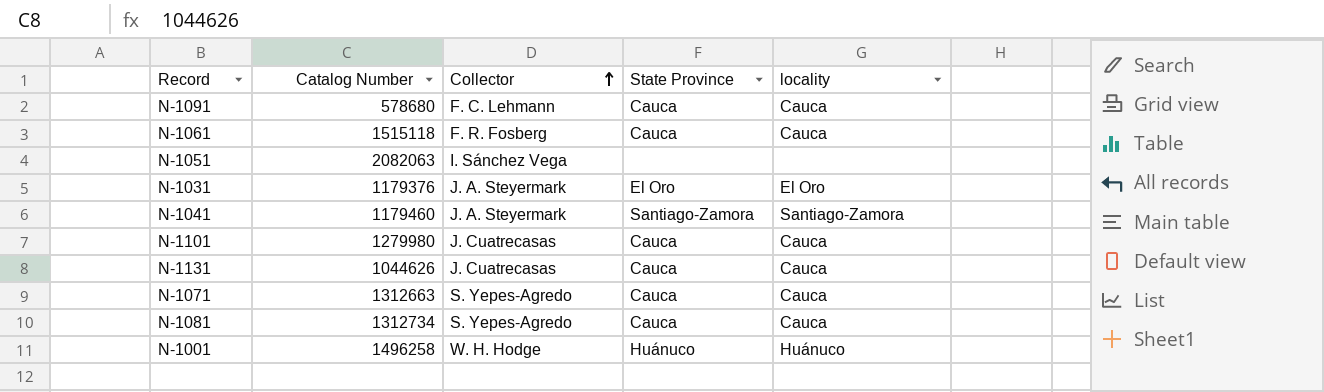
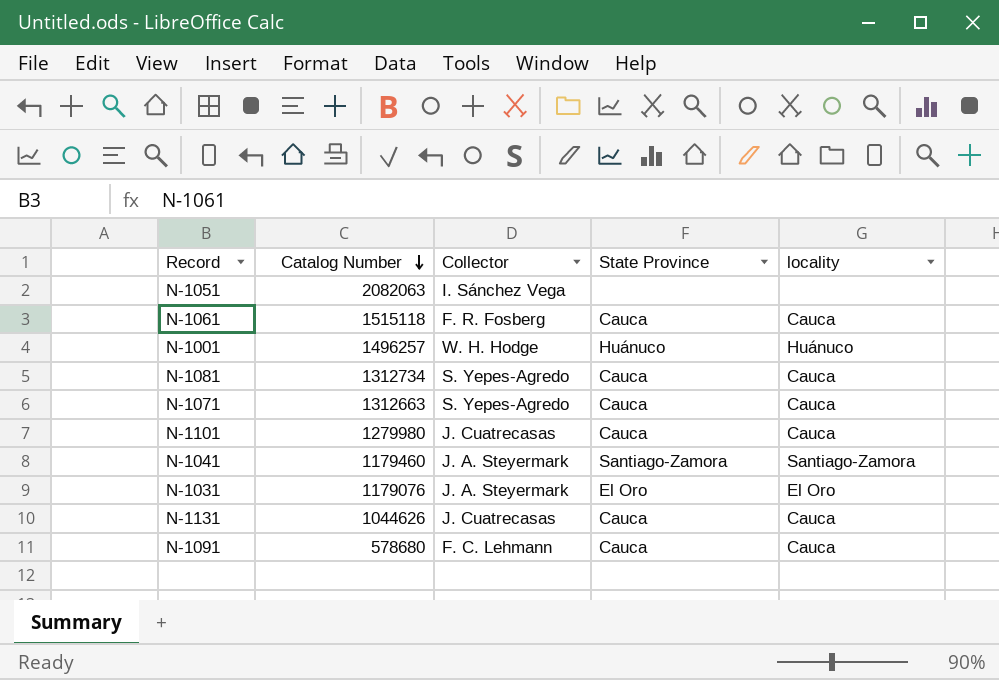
row order: Collector ascending -> Catalog Number descending
N-1001 | Catalog Number: 1496258 -> 1496257
N-1031 | Catalog Number: 1179376 -> 1179076

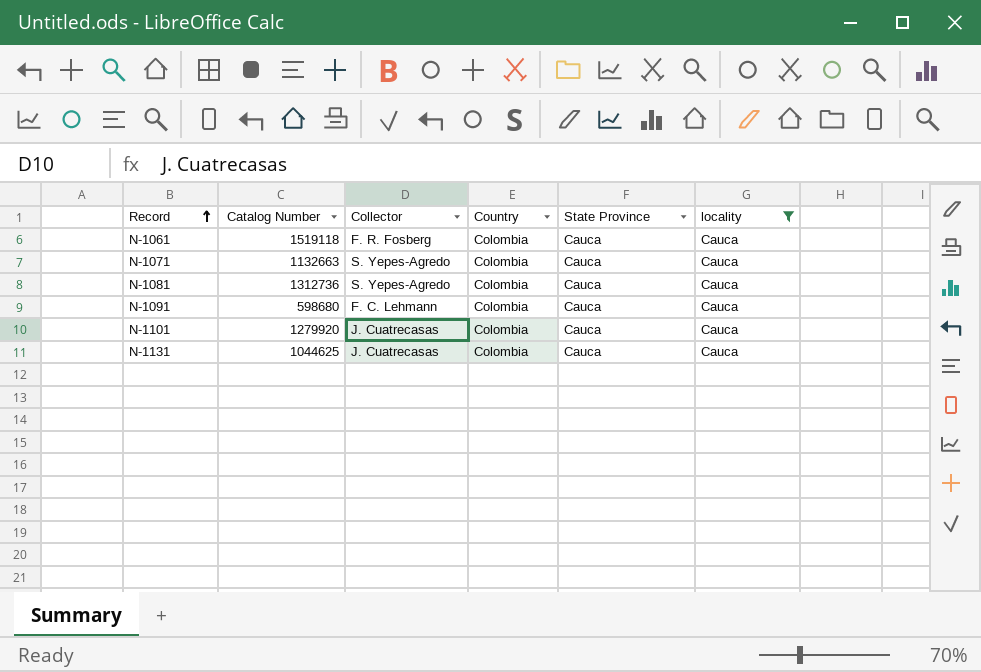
filter: none -> locality = Cauca
row order: Catalog Number descending -> Record ascending
column Country | position: none -> 4
N-1061 | Catalog Number: 1515118 -> 1519118
N-1071 | Catalog Number: 1312663 -> 1132663
N-1081 | Catalog Number: 1312734 -> 1312736
N-1091 | Catalog Number: 578680 -> 598680
N-1101 | Catalog Number: 1279980 -> 1279920
N-1131 | Catalog Number: 1044626 -> 1044625

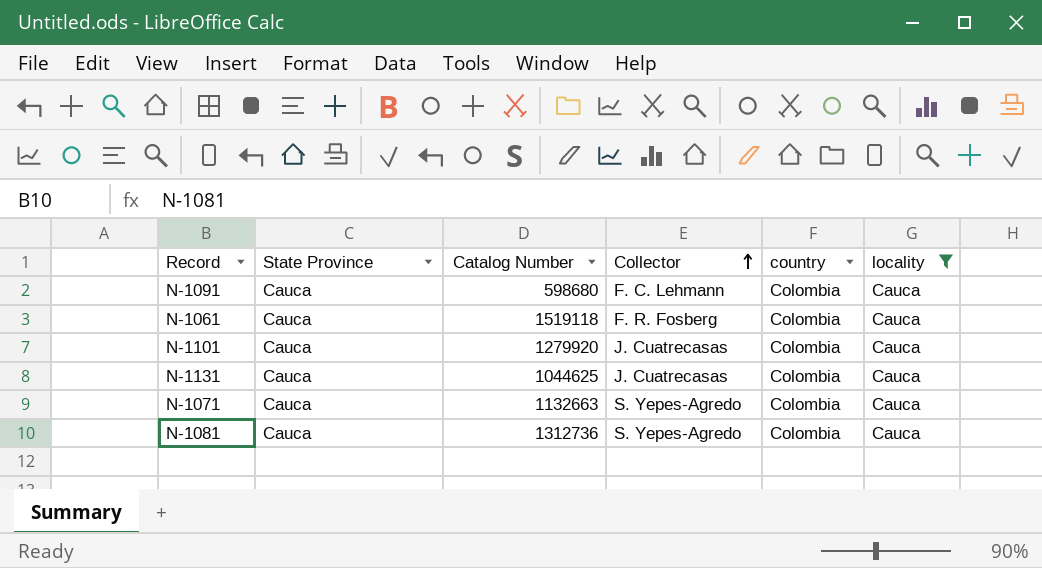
row order: Record ascending -> Collector ascending
column State Province | position: 5 -> 2
column name: Country -> country

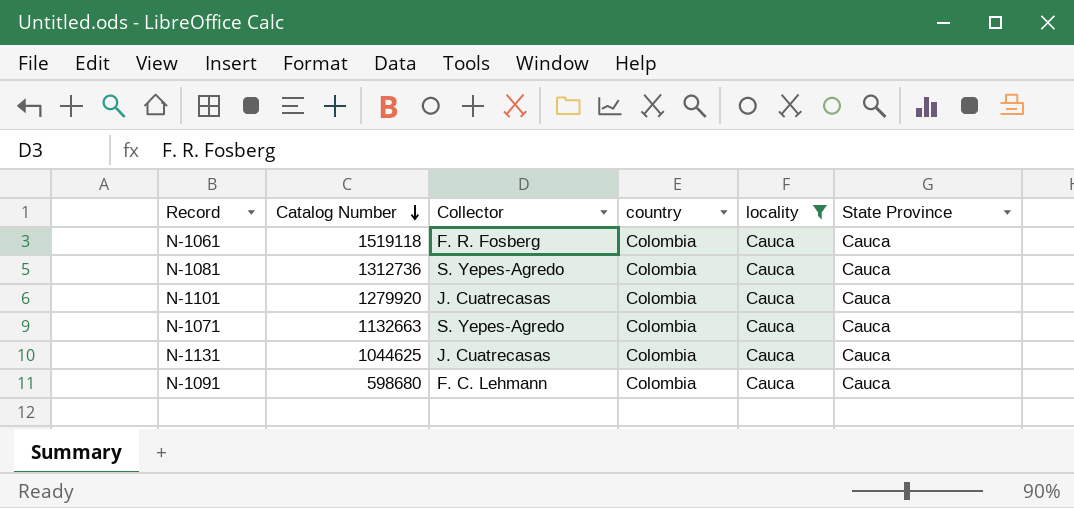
row order: Collector ascending -> Catalog Number descending
column State Province | position: 2 -> 6

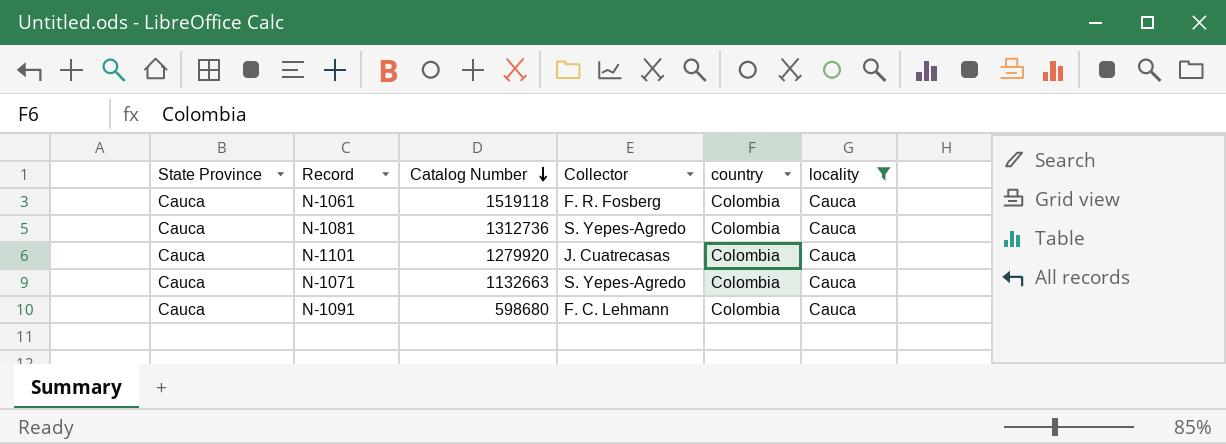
column State Province | position: 6 -> 1
row N-1131: 1044625 | J. Cuatrecasas | Colombia | Cauca | Cauca -> none

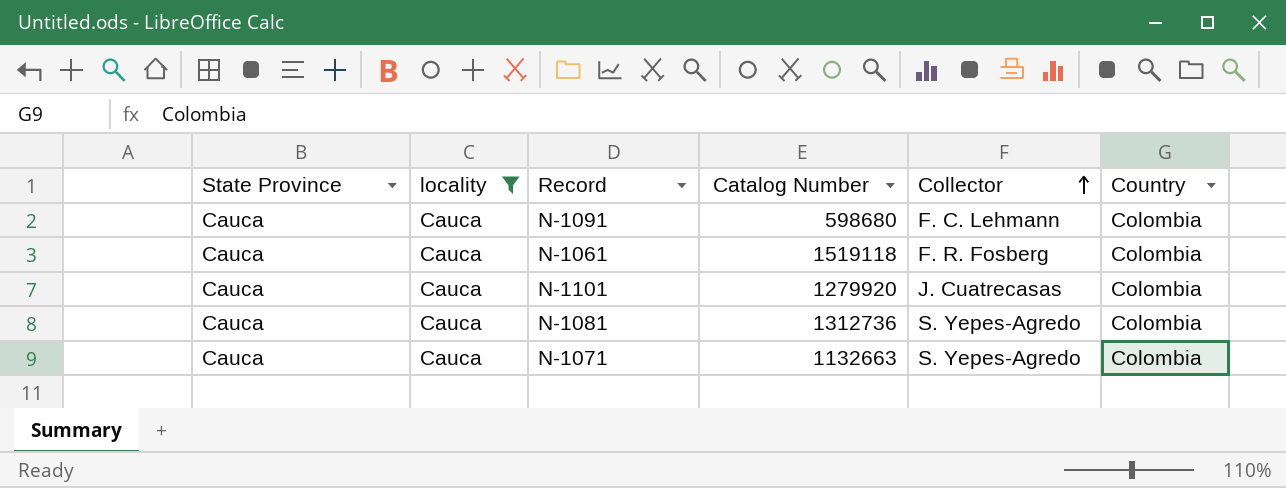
row order: Catalog Number descending -> Collector ascending
column locality | position: 6 -> 2
column name: country -> Country

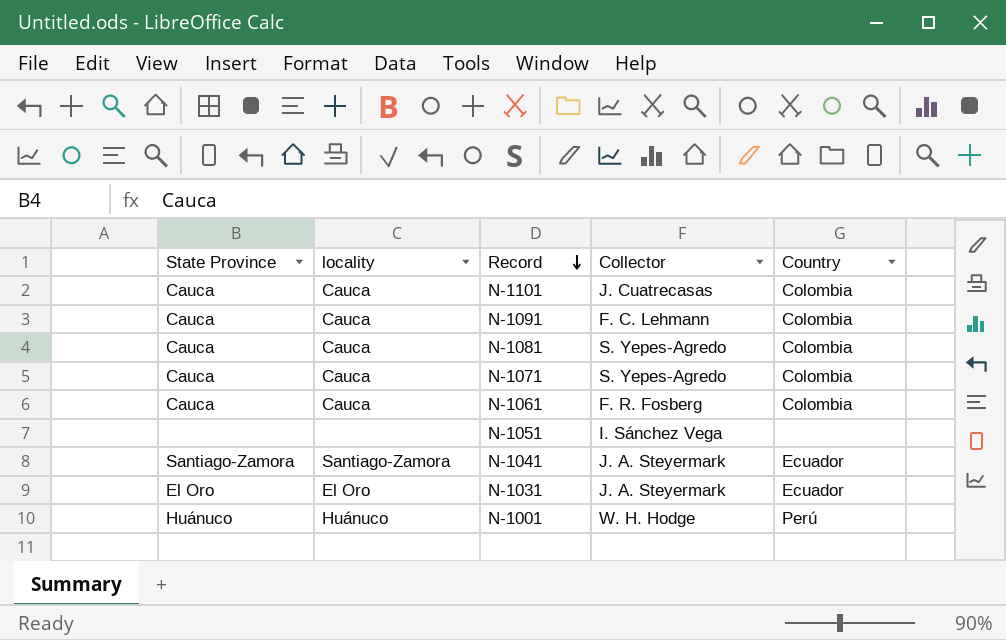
filter: locality = Cauca -> none
row order: Collector ascending -> Record descending
column Catalog Number | position: 4 -> none

